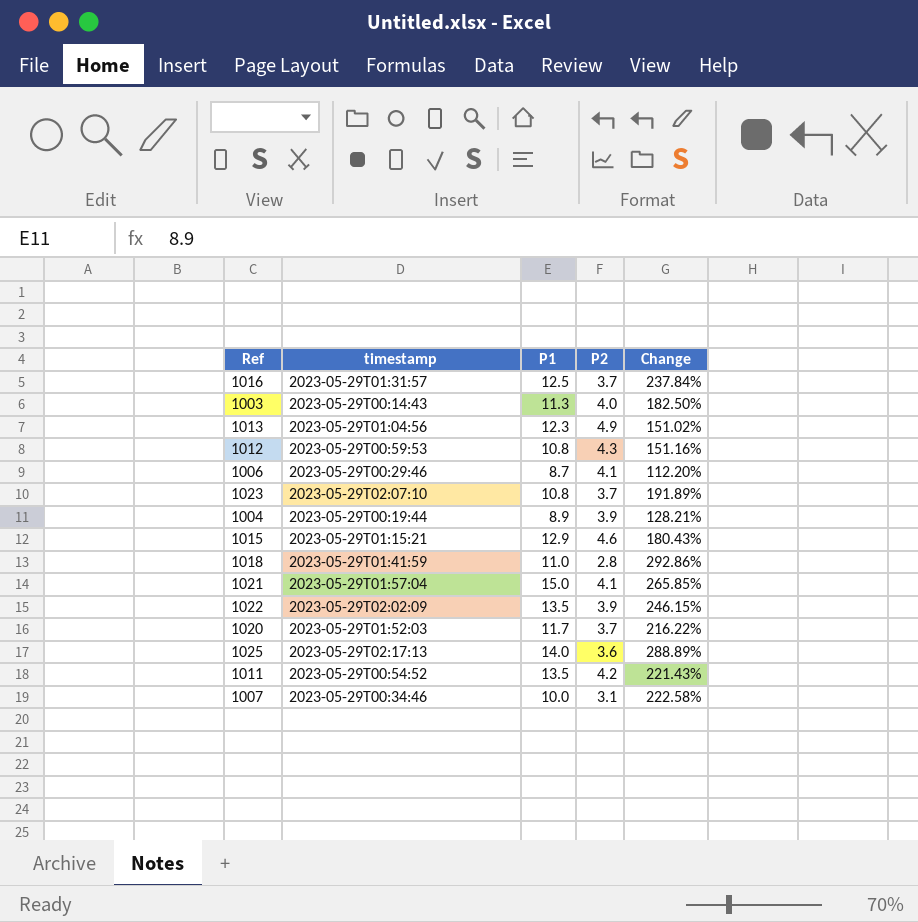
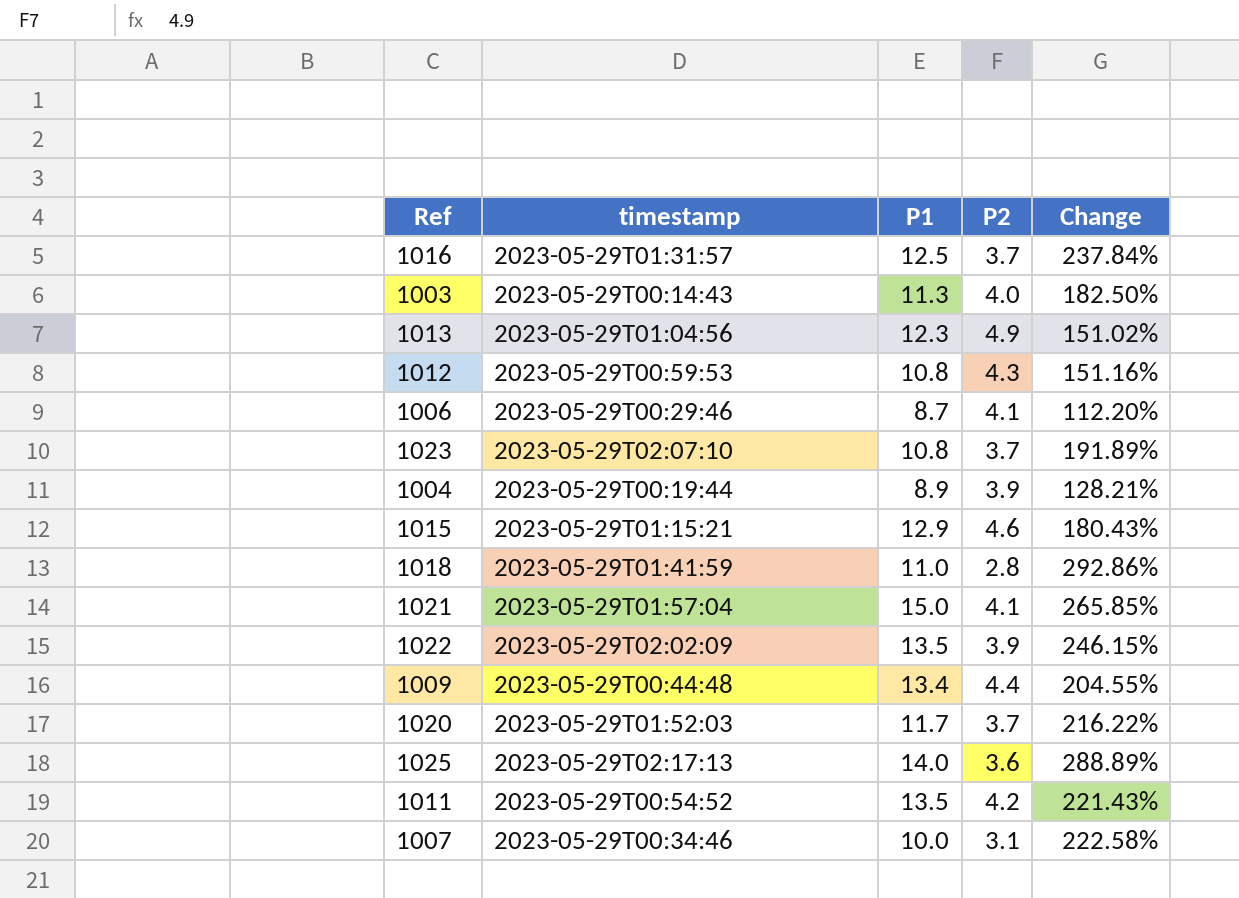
row 1009: none -> 2023-05-29T00:44:48 | 13.4 | 4.4 | 204.55%

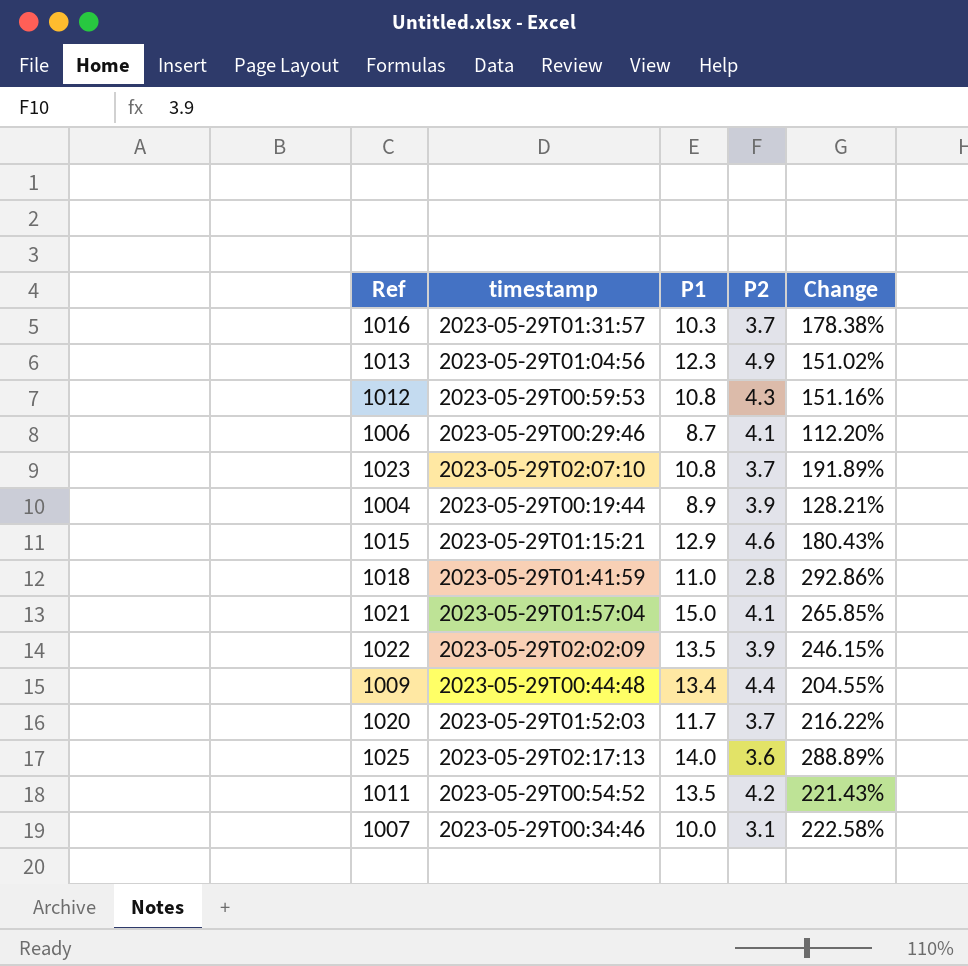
row 1003: 2023-05-29T00:14:43 | 11.3 | 4.0 | 182.50% -> none
1016 | P1: 12.5 -> 10.3
1016 | Change: 237.84% -> 178.38%

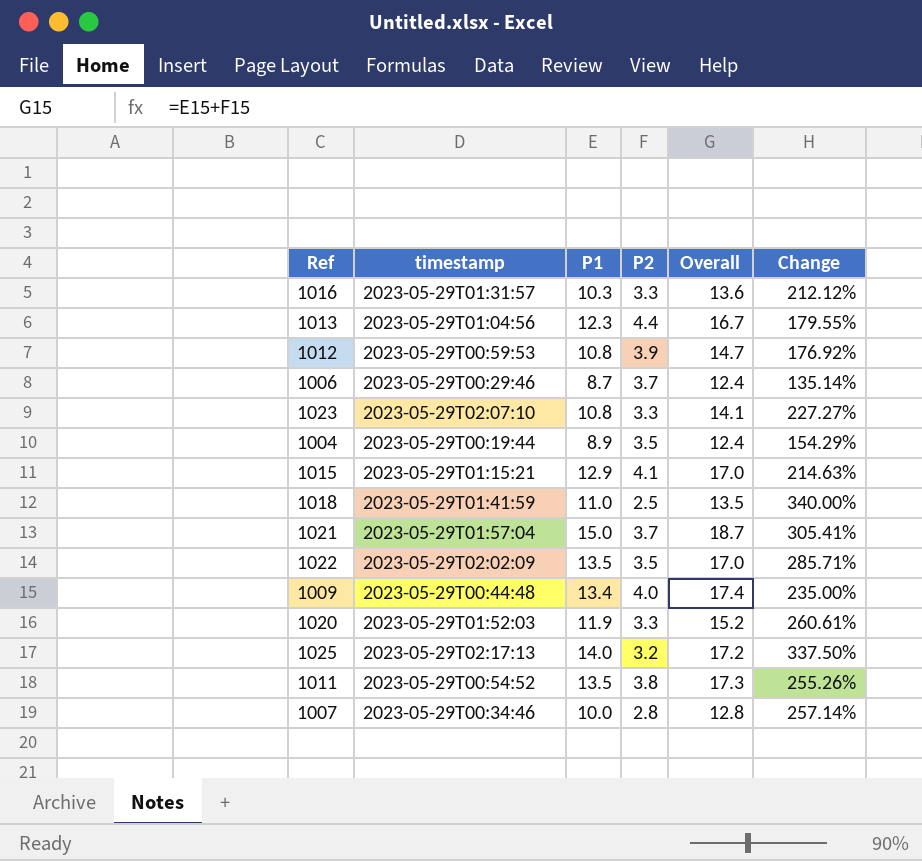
column Overall | formula: none -> [P1] + [P2]
1016 | P2: 3.7 -> 3.3
1016 | Change: 178.38% -> 212.12%
1013 | P2: 4.9 -> 4.4
1013 | Change: 151.02% -> 179.55%
1012 | P2: 4.3 -> 3.9
1012 | Change: 151.16% -> 176.92%
1006 | P2: 4.1 -> 3.7
1006 | Change: 112.20% -> 135.14%
1023 | P2: 3.7 -> 3.3
1023 | Change: 191.89% -> 227.27%
1004 | P2: 3.9 -> 3.5
1004 | Change: 128.21% -> 154.29%
1015 | P2: 4.6 -> 4.1
1015 | Change: 180.43% -> 214.63%
1018 | P2: 2.8 -> 2.5
1018 | Change: 292.86% -> 340.00%
1021 | P2: 4.1 -> 3.7
1021 | Change: 265.85% -> 305.41%
1022 | P2: 3.9 -> 3.5
1022 | Change: 246.15% -> 285.71%
1009 | P2: 4.4 -> 4.0
1009 | Change: 204.55% -> 235.00%
1020 | P1: 11.7 -> 11.9
1020 | P2: 3.7 -> 3.3
1020 | Change: 216.22% -> 260.61%
1025 | P2: 3.6 -> 3.2
1025 | Change: 288.89% -> 337.50%
1011 | P2: 4.2 -> 3.8
1011 | Change: 221.43% -> 255.26%
1007 | P2: 3.1 -> 2.8
1007 | Change: 222.58% -> 257.14%

